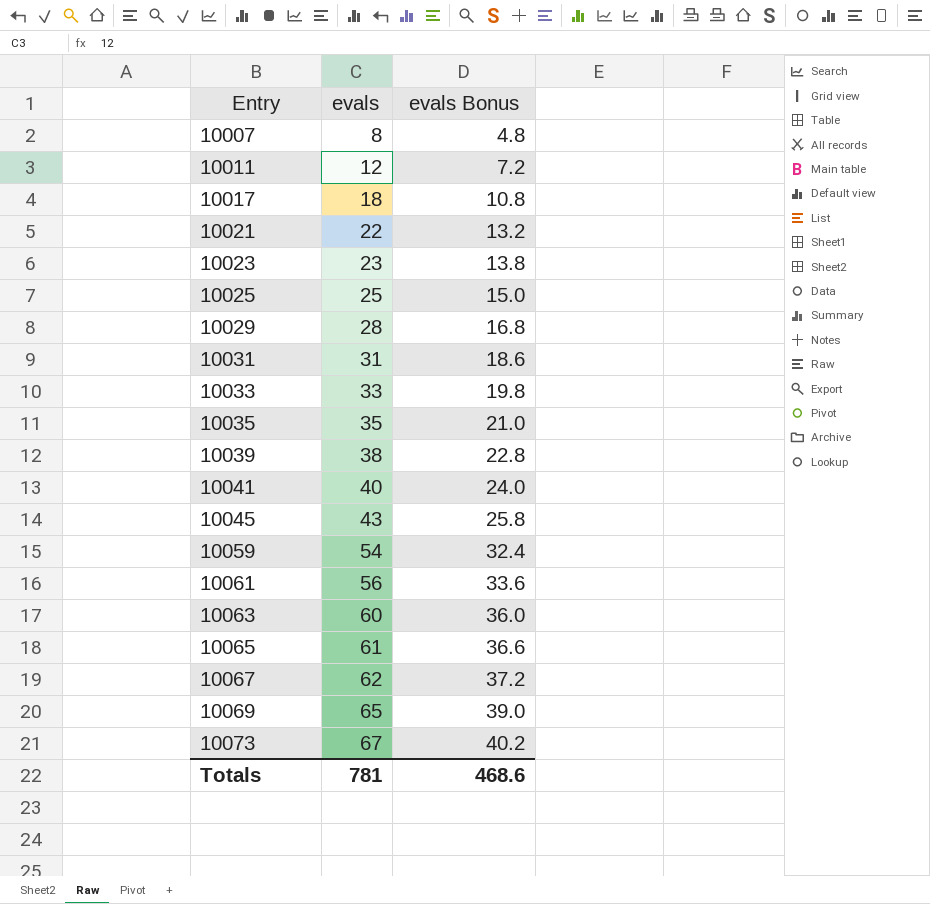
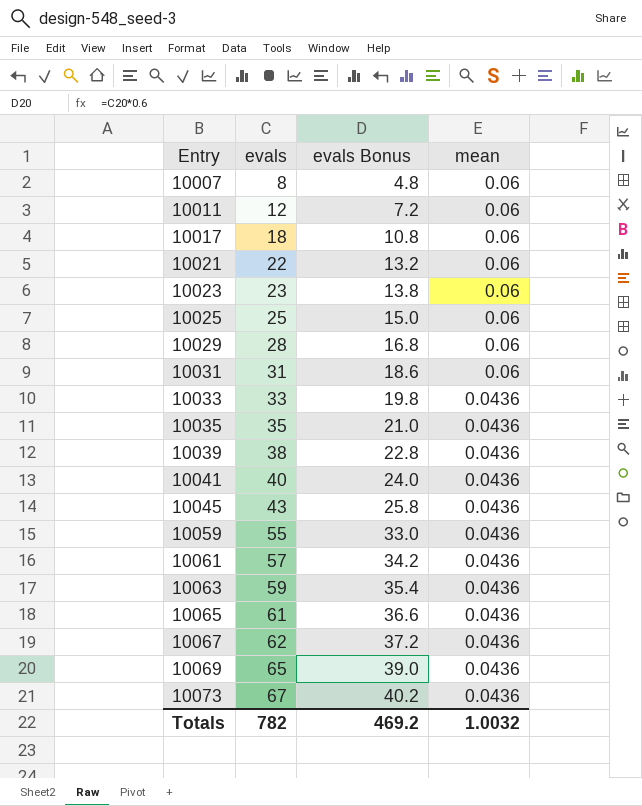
column mean | position: none -> 4
10059 | evals: 54 -> 55
10059 | evals Bonus: 32.4 -> 33.0
10061 | evals: 56 -> 57
10061 | evals Bonus: 33.6 -> 34.2
10063 | evals: 60 -> 59
10063 | evals Bonus: 36.0 -> 35.4
Totals | evals: 781 -> 782
Totals | evals Bonus: 468.6 -> 469.2

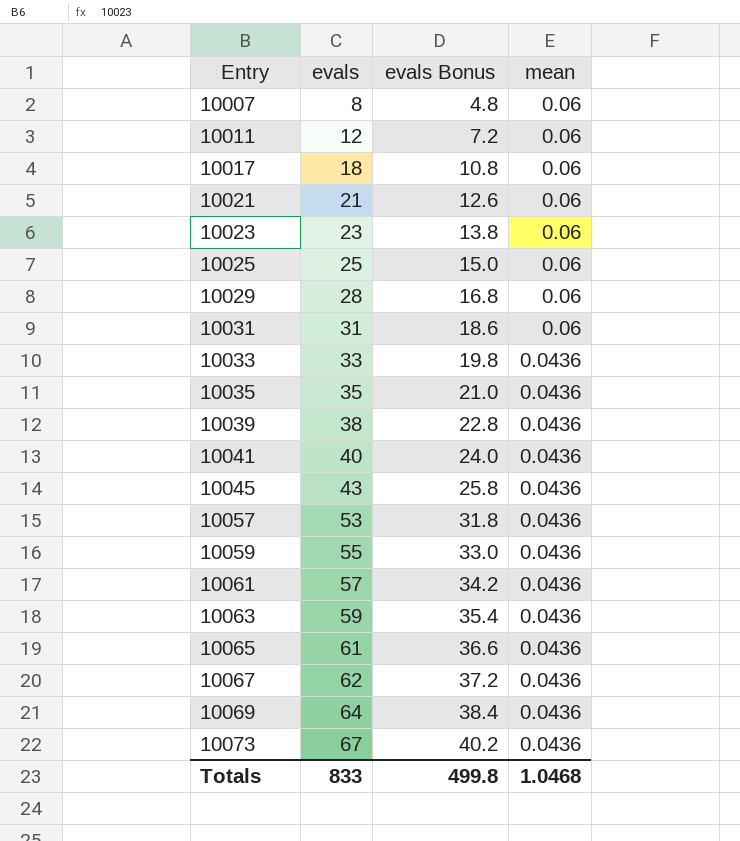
10021 | evals: 22 -> 21
10021 | evals Bonus: 13.2 -> 12.6
row 10057: none -> 53 | 31.8 | 0.0436
10069 | evals: 65 -> 64
10069 | evals Bonus: 39.0 -> 38.4
Totals | evals: 782 -> 833
Totals | evals Bonus: 469.2 -> 499.8
Totals | mean: 1.0032 -> 1.0468

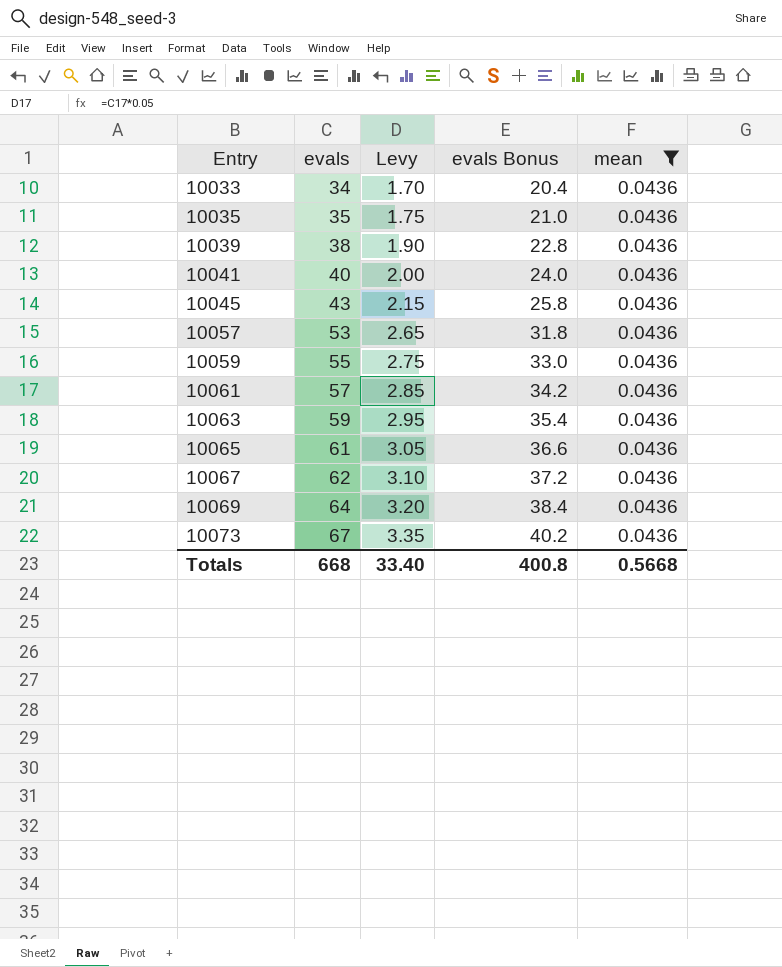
filter: none -> mean = 0.0436
column Levy | formula: none -> [evals] * 0.05
10033 | evals: 33 -> 34
10033 | evals Bonus: 19.8 -> 20.4
Totals | evals: 833 -> 668
Totals | evals Bonus: 499.8 -> 400.8
Totals | mean: 1.0468 -> 0.5668

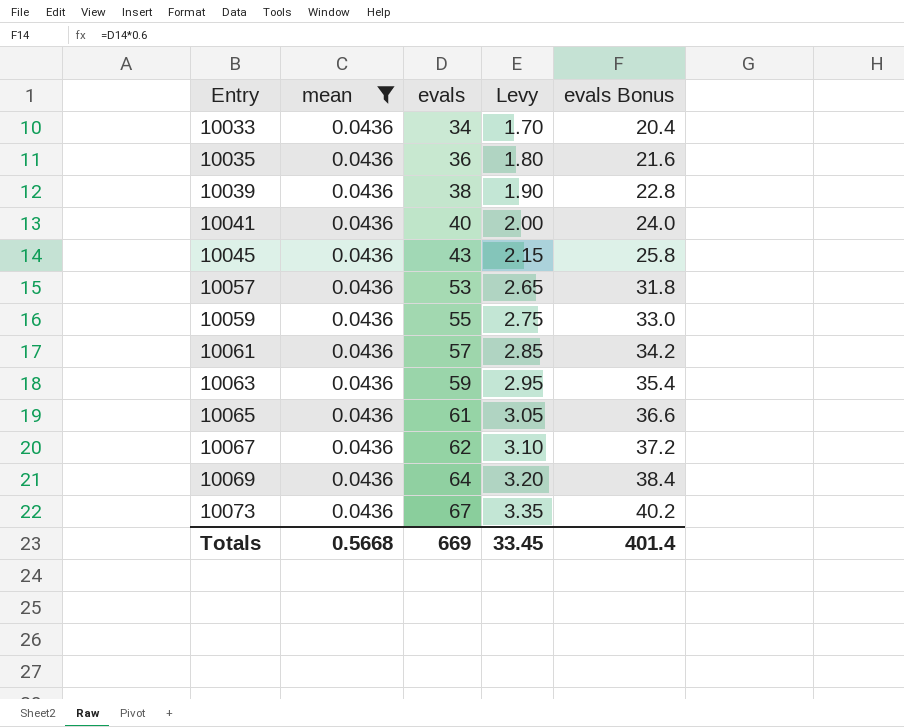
column mean | position: 5 -> 2
10035 | evals: 35 -> 36
10035 | Levy: 1.75 -> 1.80
10035 | evals Bonus: 21.0 -> 21.6
Totals | evals: 668 -> 669
Totals | Levy: 33.40 -> 33.45
Totals | evals Bonus: 400.8 -> 401.4

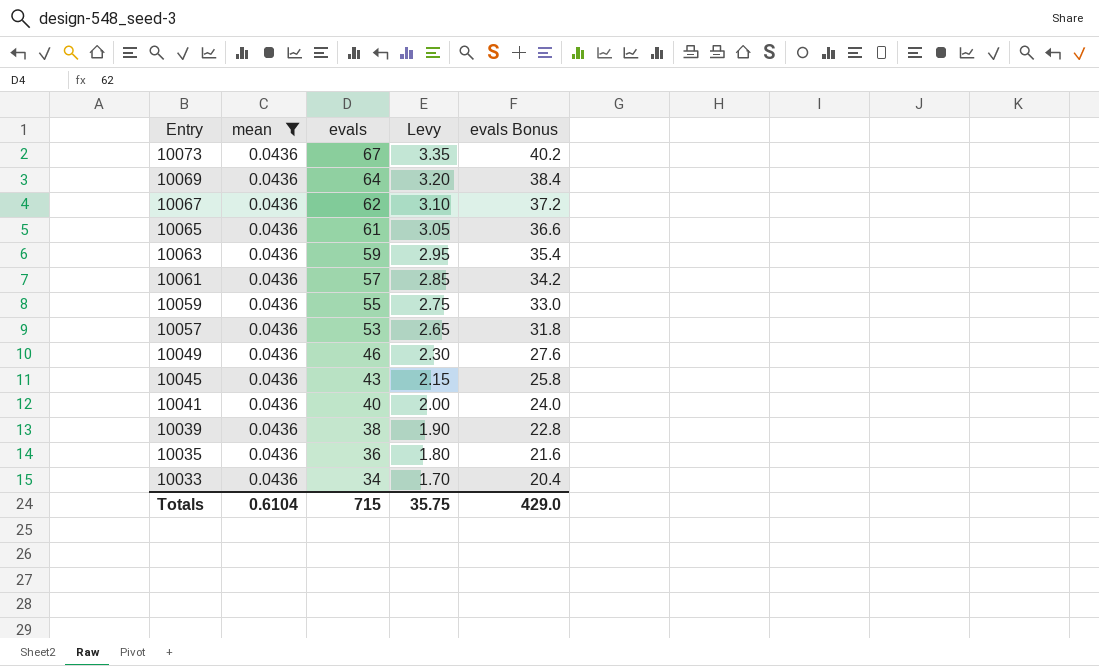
row order: Entry ascending -> Entry descending
row 10049: none -> 0.0436 | 46 | 2.30 | 27.6
Totals | mean: 0.5668 -> 0.6104
Totals | evals: 669 -> 715
Totals | Levy: 33.45 -> 35.75
Totals | evals Bonus: 401.4 -> 429.0

